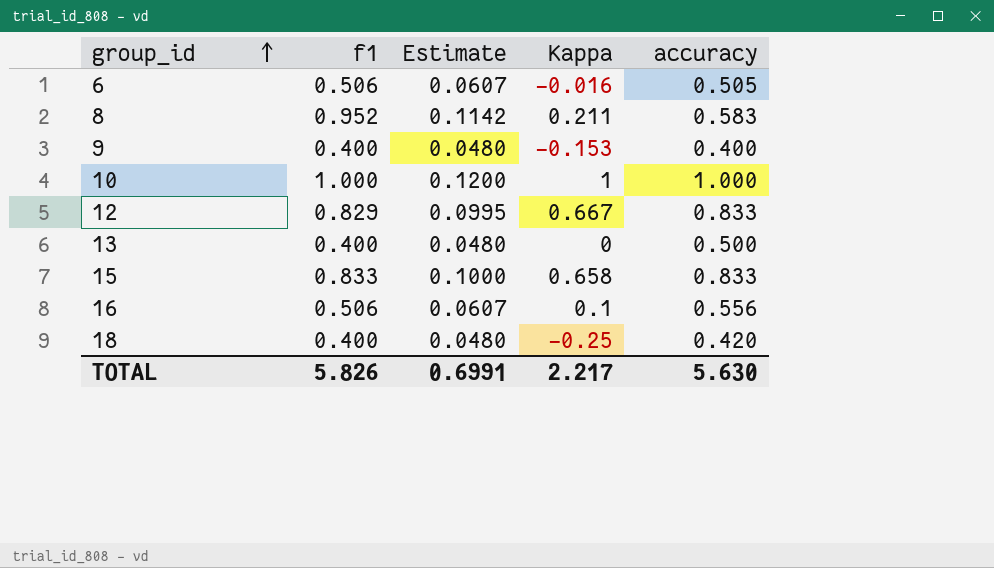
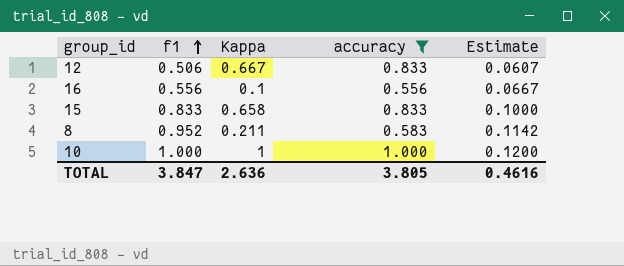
filter: none -> accuracy >= 0.556
row order: group_id ascending -> f1 ascending
column Estimate | position: 3 -> 5
12 | f1: 0.829 -> 0.506
12 | Estimate: 0.0995 -> 0.0607
16 | f1: 0.506 -> 0.556
16 | Estimate: 0.0607 -> 0.0667
TOTAL | f1: 5.826 -> 3.847
TOTAL | Kappa: 2.217 -> 2.636
TOTAL | accuracy: 5.630 -> 3.805
TOTAL | Estimate: 0.6991 -> 0.4616

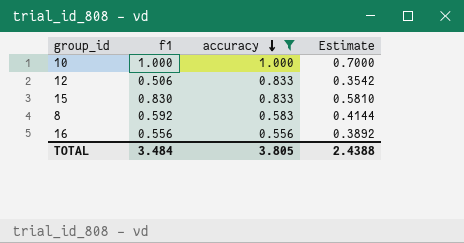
row order: f1 ascending -> accuracy descending
column Kappa | position: 3 -> none
column Estimate | formula: [f1] * 0.12 -> [f1] * 0.7
15 | f1: 0.833 -> 0.830
8 | f1: 0.952 -> 0.592
TOTAL | f1: 3.847 -> 3.484
TOTAL | Estimate: 0.4616 -> 2.4388

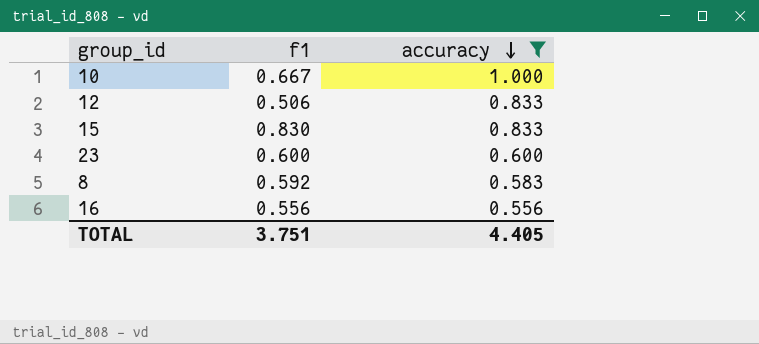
column Estimate | formula: [f1] * 0.7 -> none
10 | f1: 1.000 -> 0.667
row 23: none -> 0.600 | 0.600
TOTAL | f1: 3.484 -> 3.751
TOTAL | accuracy: 3.805 -> 4.405

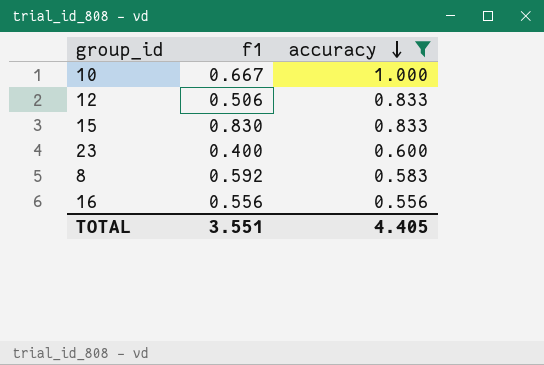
23 | f1: 0.600 -> 0.400
TOTAL | f1: 3.751 -> 3.551

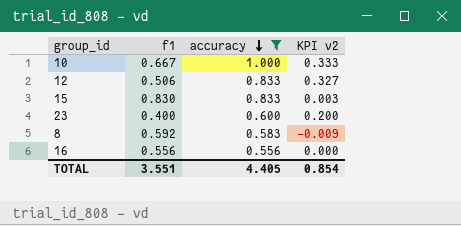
column KPI v2 | formula: none -> [accuracy] - [f1]

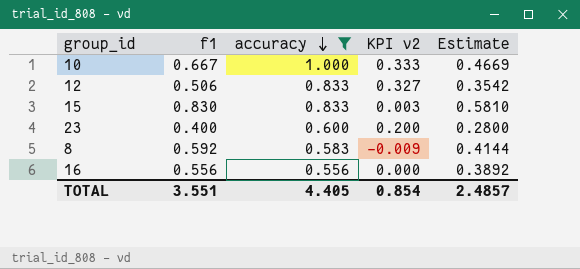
column Estimate | formula: none -> [f1] * 0.7

